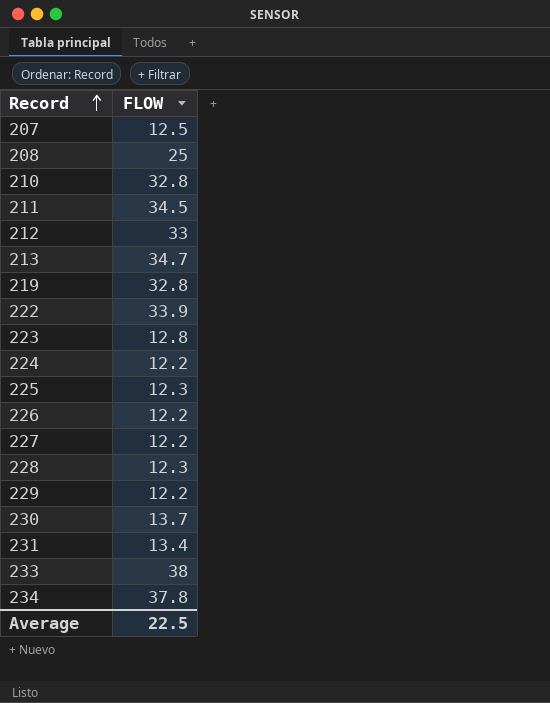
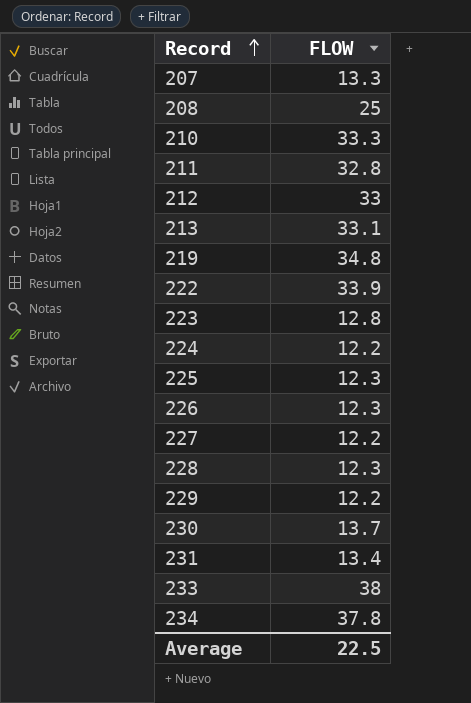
207 | FLOW: 12.5 -> 13.3
210 | FLOW: 32.8 -> 33.3
211 | FLOW: 34.5 -> 32.8
213 | FLOW: 34.7 -> 33.1
219 | FLOW: 32.8 -> 34.8
226 | FLOW: 12.2 -> 12.3

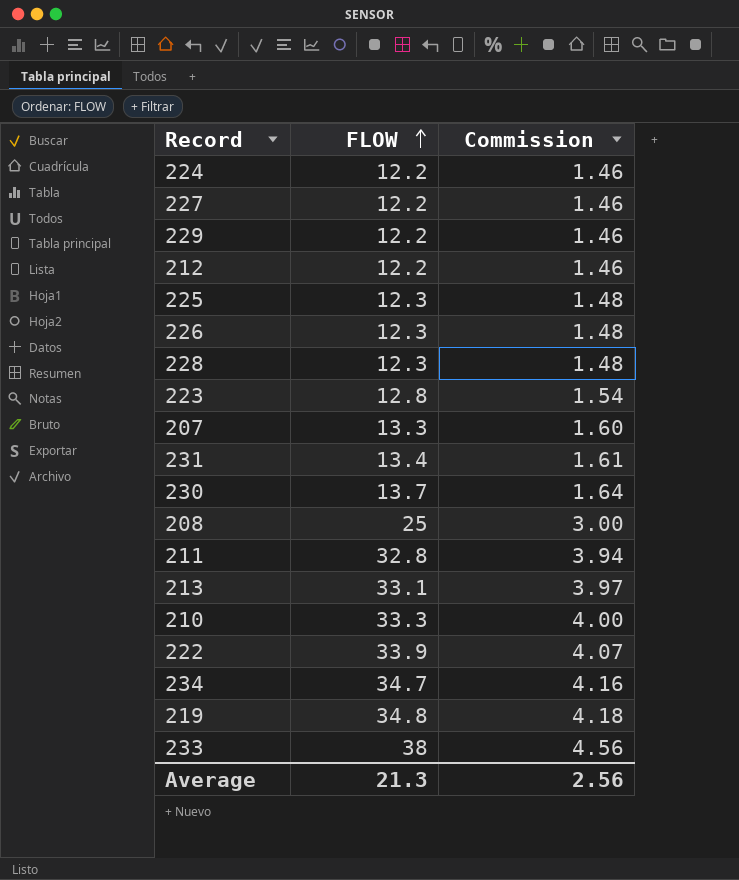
row order: Record ascending -> FLOW ascending
column Commission | formula: none -> [FLOW] * 0.12
212 | FLOW: 33 -> 12.2
234 | FLOW: 37.8 -> 34.7
Average | FLOW: 22.5 -> 21.3

